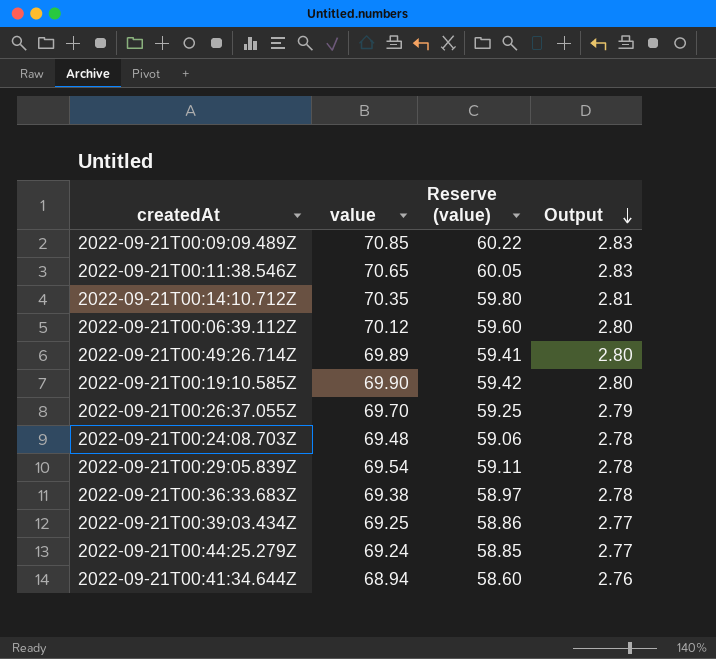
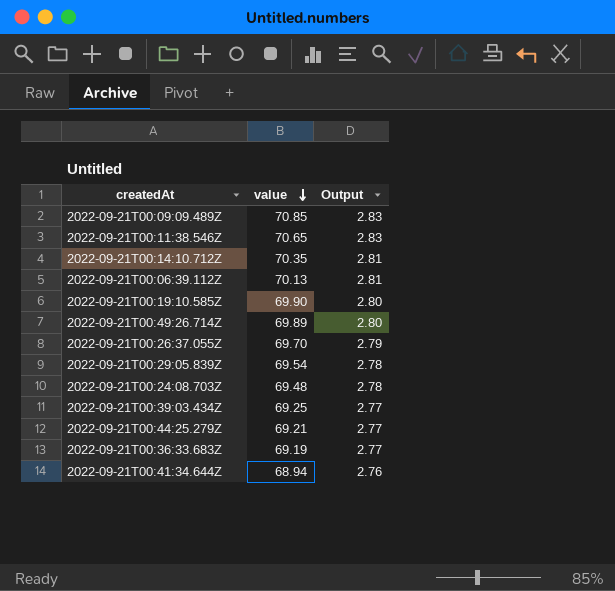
row order: Output descending -> value descending
column Reserve (value) | formula: [value] * 0.85 -> none
2022-09-21T00:06:39.112Z | value: 70.12 -> 70.13
2022-09-21T00:06:39.112Z | Output: 2.80 -> 2.81
2022-09-21T00:44:25.279Z | value: 69.24 -> 69.21
2022-09-21T00:36:33.683Z | value: 69.38 -> 69.19
2022-09-21T00:36:33.683Z | Output: 2.78 -> 2.77

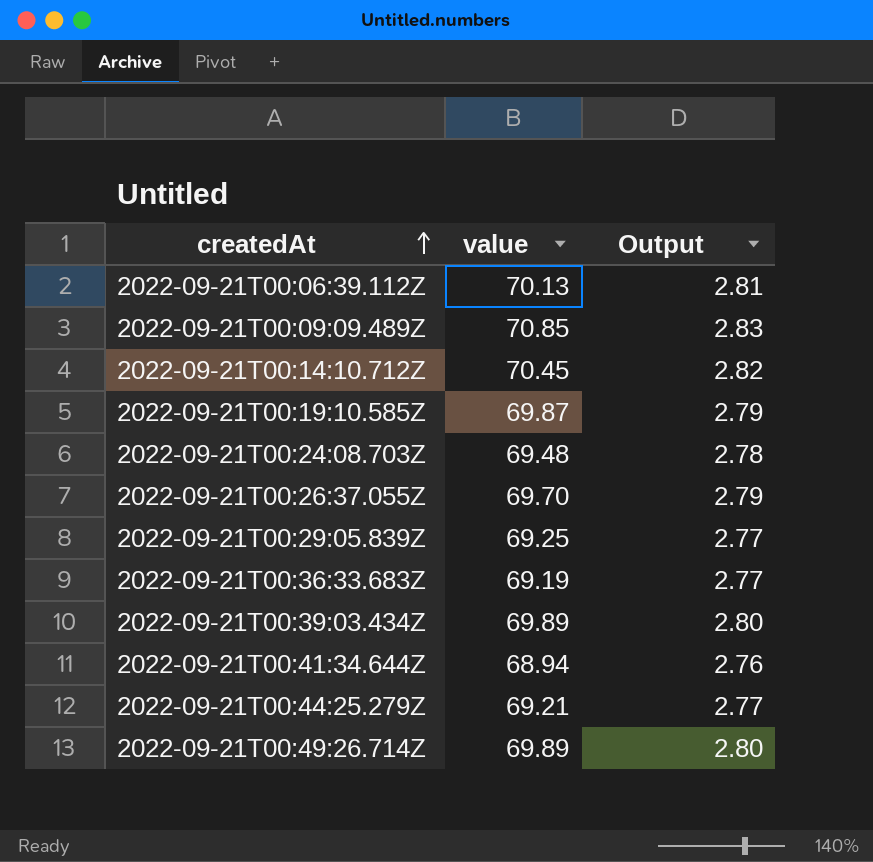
row order: value descending -> createdAt ascending
row 2022-09-21T00:11:38.546Z: 70.65 | 2.83 -> none
2022-09-21T00:14:10.712Z | value: 70.35 -> 70.45
2022-09-21T00:14:10.712Z | Output: 2.81 -> 2.82
2022-09-21T00:19:10.585Z | value: 69.90 -> 69.87
2022-09-21T00:19:10.585Z | Output: 2.80 -> 2.79
2022-09-21T00:29:05.839Z | value: 69.54 -> 69.25
2022-09-21T00:29:05.839Z | Output: 2.78 -> 2.77
2022-09-21T00:39:03.434Z | value: 69.25 -> 69.89
2022-09-21T00:39:03.434Z | Output: 2.77 -> 2.80

